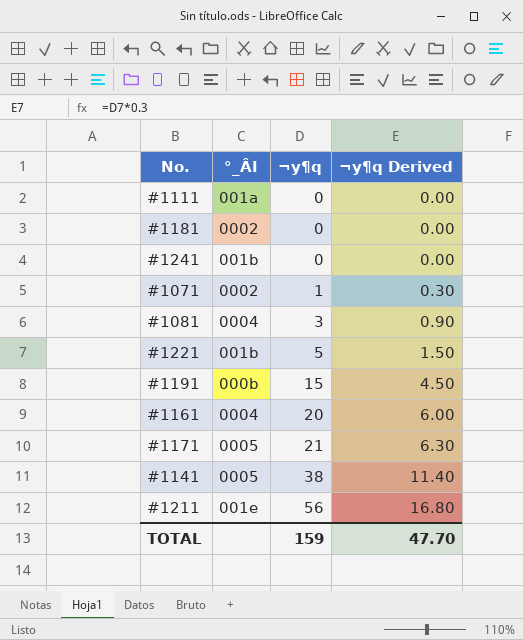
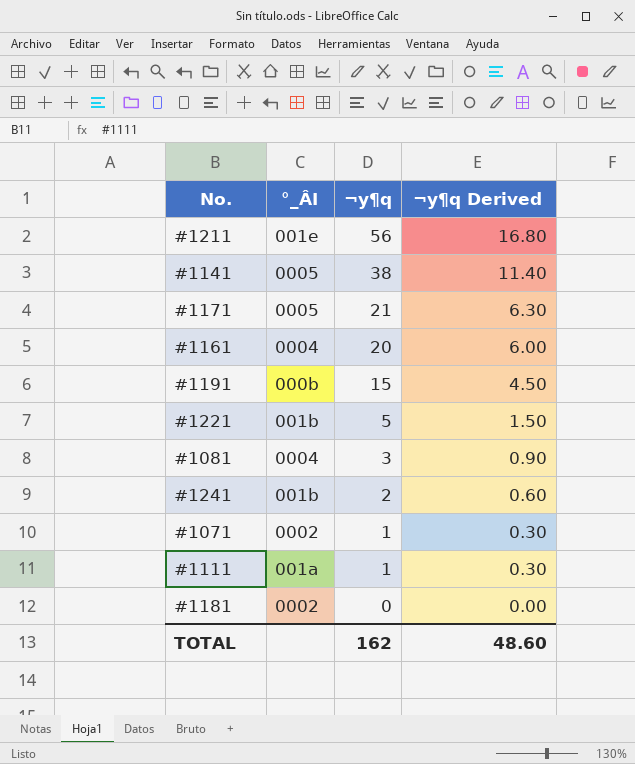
row order: ¬y¶q ascending -> ¬y¶q descending
#1241 | ¬y¶q: 0 -> 2
#1241 | ¬y¶q Derived: 0.00 -> 0.60
#1111 | ¬y¶q: 0 -> 1
#1111 | ¬y¶q Derived: 0.00 -> 0.30
TOTAL | ¬y¶q: 159 -> 162
TOTAL | ¬y¶q Derived: 47.70 -> 48.60

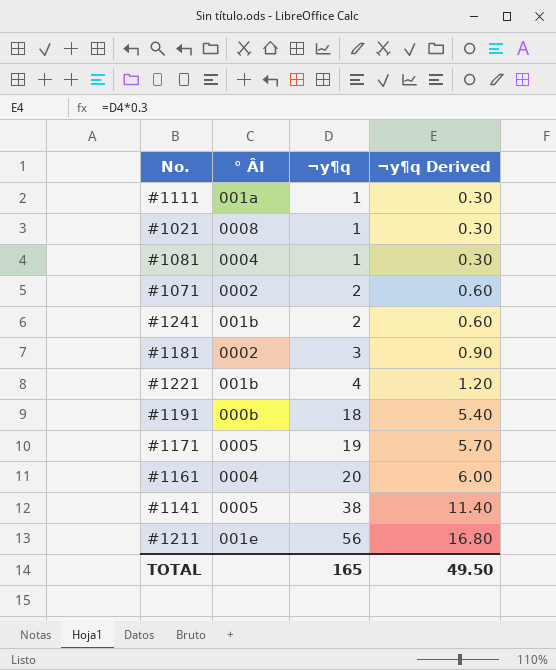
row order: ¬y¶q descending -> ¬y¶q ascending
column name: °_ÂI -> ° ÂI
row #1021: none -> 0008 | 1 | 0.30
#1081 | ¬y¶q: 3 -> 1
#1081 | ¬y¶q Derived: 0.90 -> 0.30
#1071 | ¬y¶q: 1 -> 2
#1071 | ¬y¶q Derived: 0.30 -> 0.60
#1181 | ¬y¶q: 0 -> 3
#1181 | ¬y¶q Derived: 0.00 -> 0.90
#1221 | ¬y¶q: 5 -> 4
#1221 | ¬y¶q Derived: 1.50 -> 1.20
#1191 | ¬y¶q: 15 -> 18
#1191 | ¬y¶q Derived: 4.50 -> 5.40
#1171 | ¬y¶q: 21 -> 19
#1171 | ¬y¶q Derived: 6.30 -> 5.70
TOTAL | ¬y¶q: 162 -> 165
TOTAL | ¬y¶q Derived: 48.60 -> 49.50

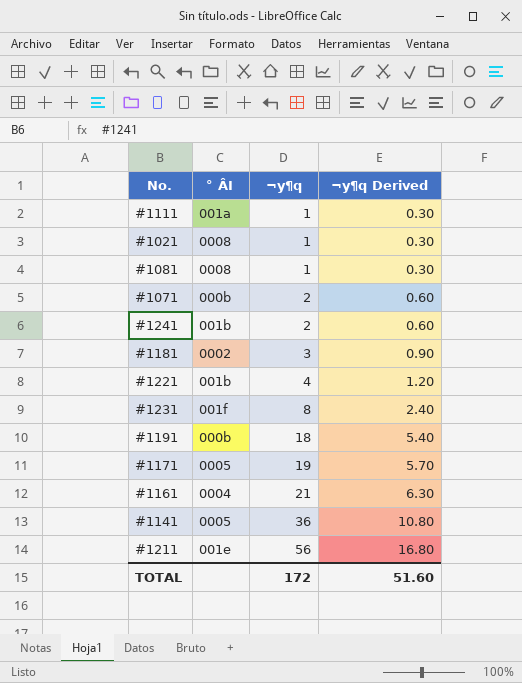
#1081 | ° ÂI: 0004 -> 0008
#1071 | ° ÂI: 0002 -> 000b
row #1231: none -> 001f | 8 | 2.40
#1161 | ¬y¶q: 20 -> 21
#1161 | ¬y¶q Derived: 6.00 -> 6.30
#1141 | ¬y¶q: 38 -> 36
#1141 | ¬y¶q Derived: 11.40 -> 10.80
TOTAL | ¬y¶q: 165 -> 172
TOTAL | ¬y¶q Derived: 49.50 -> 51.60

